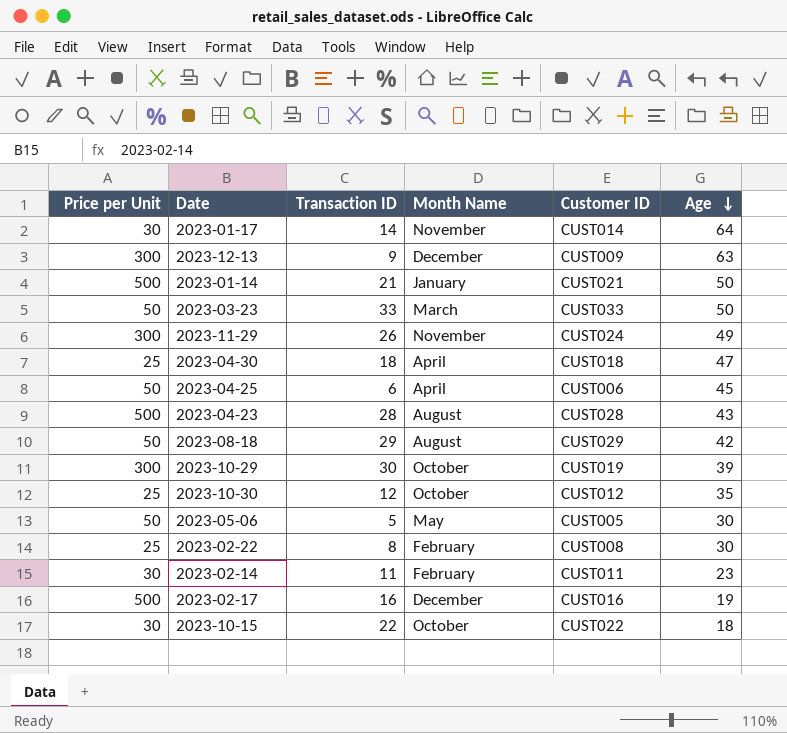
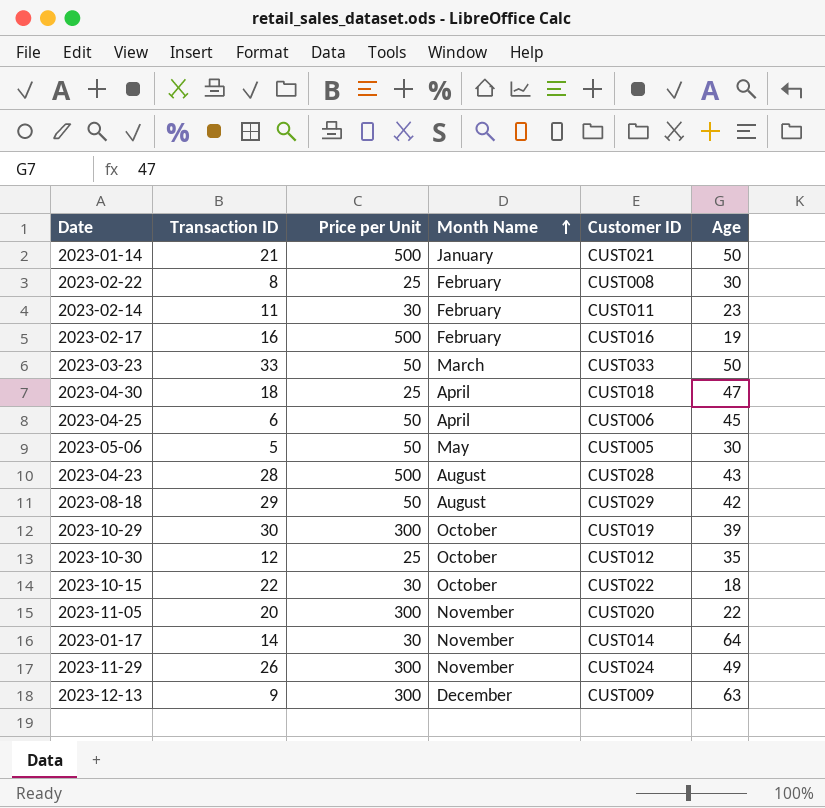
row order: Age descending -> Month Name ascending
column Price per Unit | position: 1 -> 3
2023-02-17 | Month Name: December -> February
row 2023-11-05: none -> 20 | 300 | November | CUST020 | 22

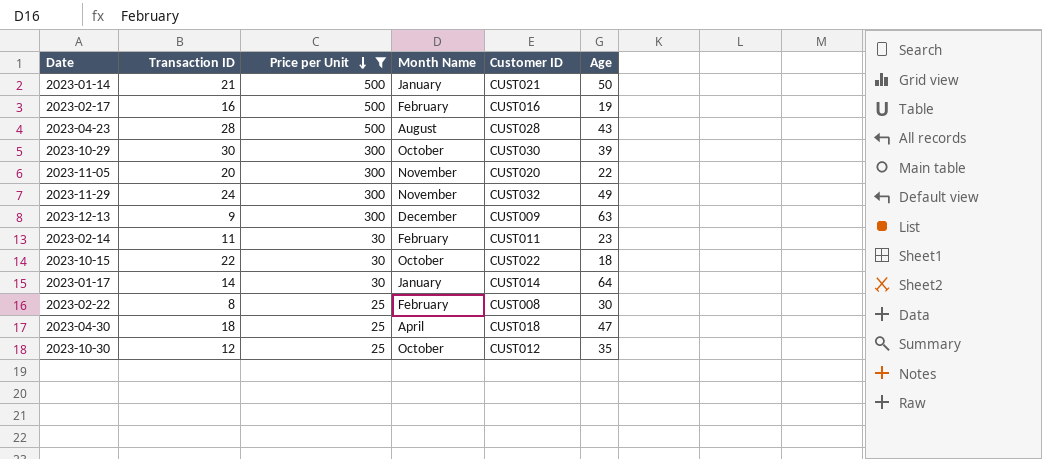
filter: none -> Price per Unit != 50
row order: Month Name ascending -> Price per Unit descending
2023-10-29 | Customer ID: CUST019 -> CUST030
2023-11-29 | Transaction ID: 26 -> 24
2023-11-29 | Customer ID: CUST024 -> CUST032
2023-01-17 | Month Name: November -> January

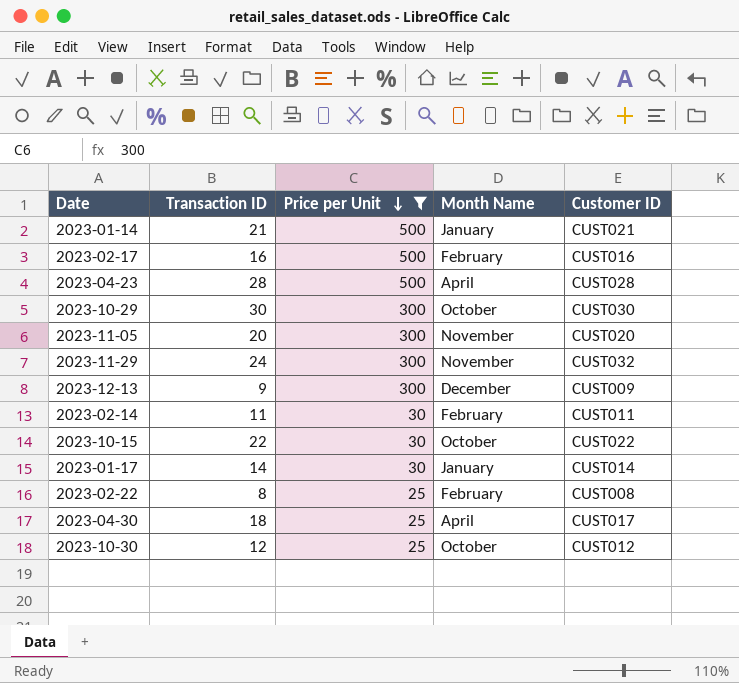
column Age | position: 6 -> none
2023-04-23 | Month Name: August -> April
2023-04-30 | Customer ID: CUST018 -> CUST017

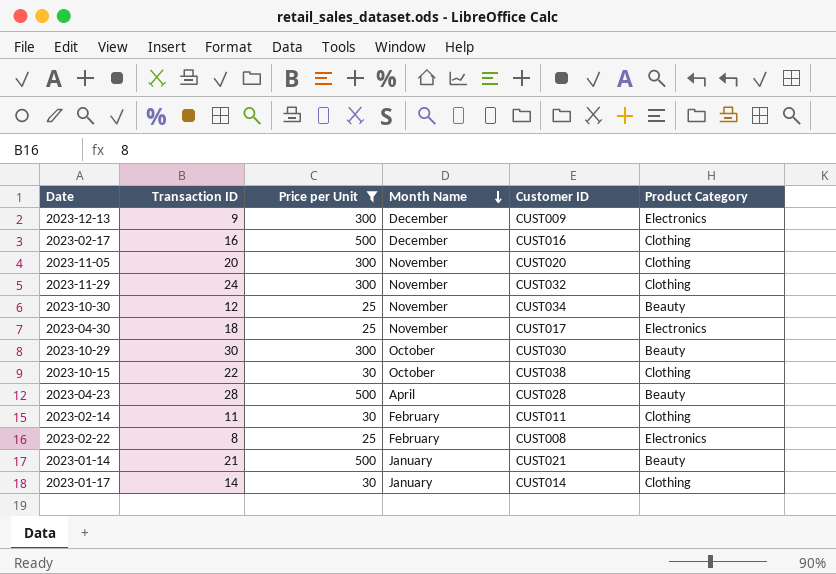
row order: Price per Unit descending -> Month Name descending
column Product Category | position: none -> 6
2023-02-17 | Month Name: February -> December
2023-10-30 | Month Name: October -> November
2023-10-30 | Customer ID: CUST012 -> CUST034
2023-04-30 | Month Name: April -> November
2023-10-15 | Customer ID: CUST022 -> CUST038

